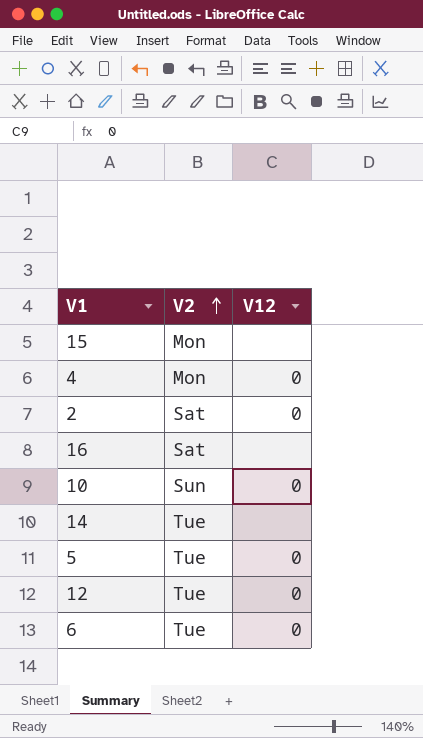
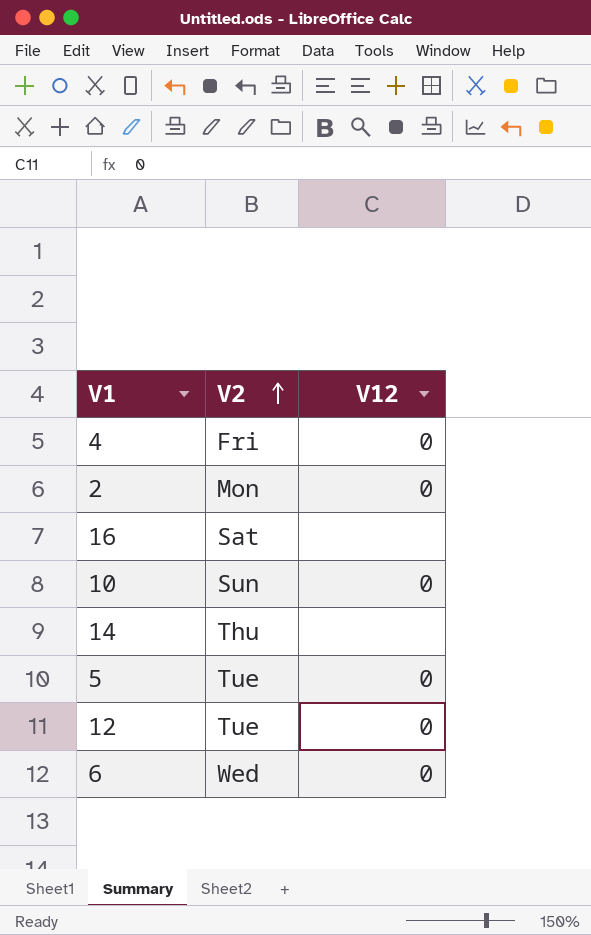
row 15: Mon | none -> none
4 | V2: Mon -> Fri
2 | V2: Sat -> Mon
14 | V2: Tue -> Thu
6 | V2: Tue -> Wed

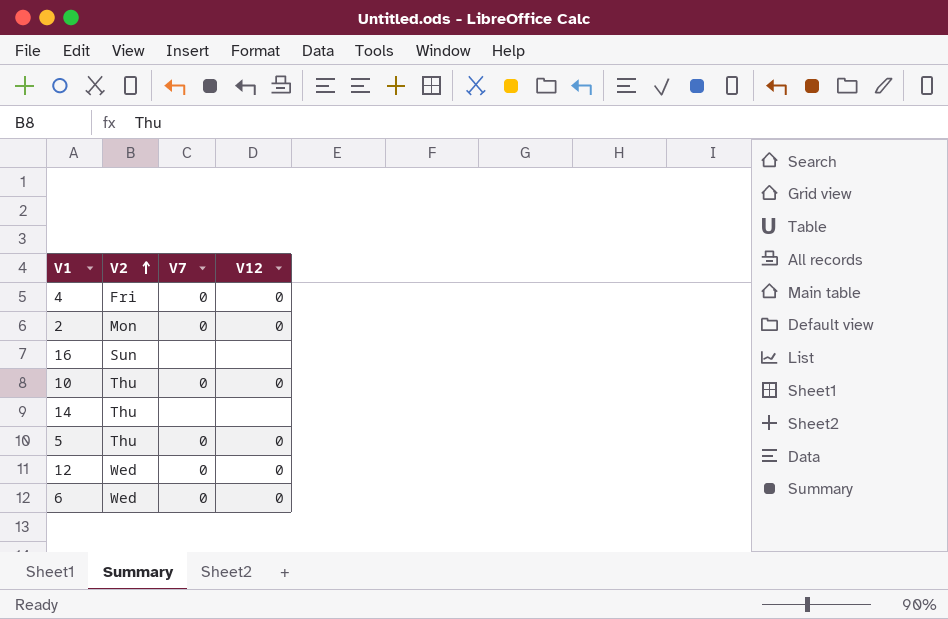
column V7 | position: none -> 3
16 | V2: Sat -> Sun
10 | V2: Sun -> Thu
5 | V2: Tue -> Thu
12 | V2: Tue -> Wed

